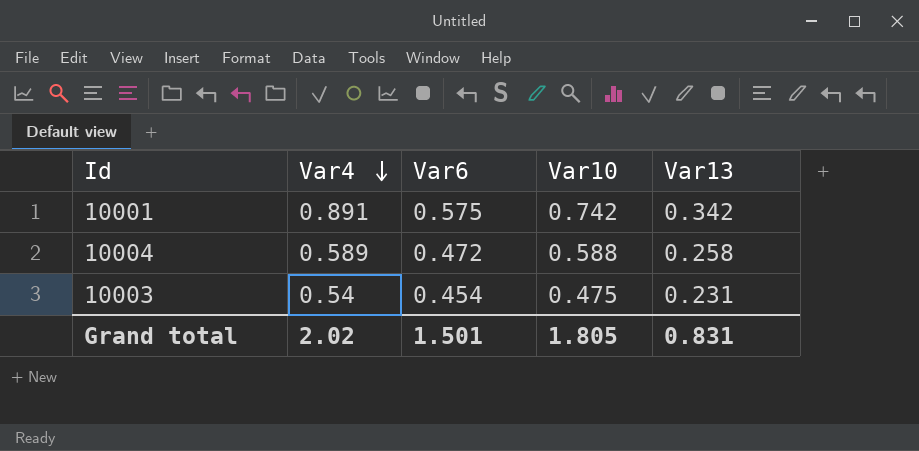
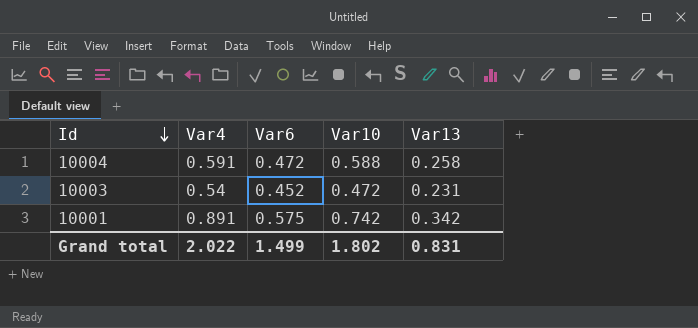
row order: Var4 descending -> Id descending
10004 | Var4: 0.589 -> 0.591
10003 | Var6: 0.454 -> 0.452
10003 | Var10: 0.475 -> 0.472
Grand total | Var4: 2.02 -> 2.022
Grand total | Var6: 1.501 -> 1.499
Grand total | Var10: 1.805 -> 1.802

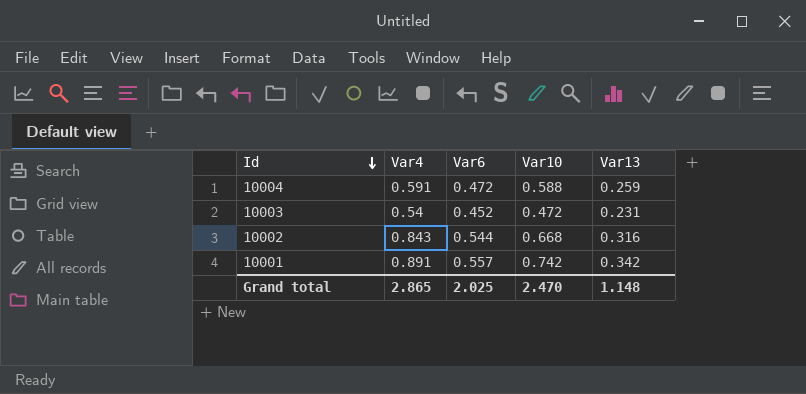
10004 | Var13: 0.258 -> 0.259
row 10002: none -> 0.843 | 0.544 | 0.668 | 0.316
10001 | Var6: 0.575 -> 0.557
Grand total | Var4: 2.022 -> 2.865
Grand total | Var6: 1.499 -> 2.025
Grand total | Var10: 1.802 -> 2.470
Grand total | Var13: 0.831 -> 1.148

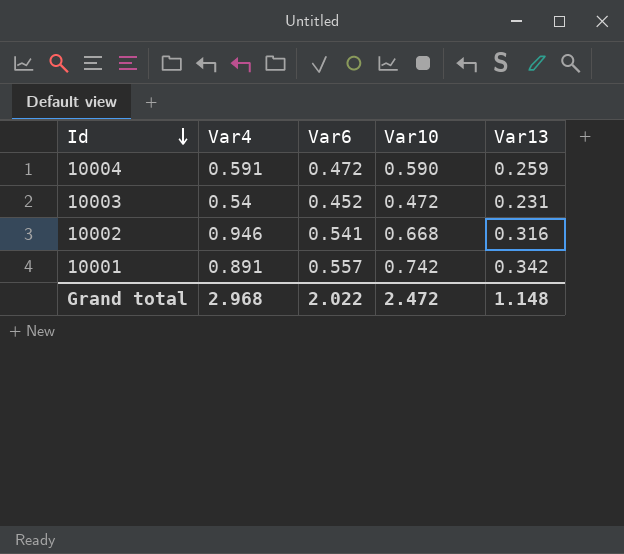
10004 | Var10: 0.588 -> 0.590
10002 | Var4: 0.843 -> 0.946
10002 | Var6: 0.544 -> 0.541
Grand total | Var4: 2.865 -> 2.968
Grand total | Var6: 2.025 -> 2.022
Grand total | Var10: 2.470 -> 2.472

